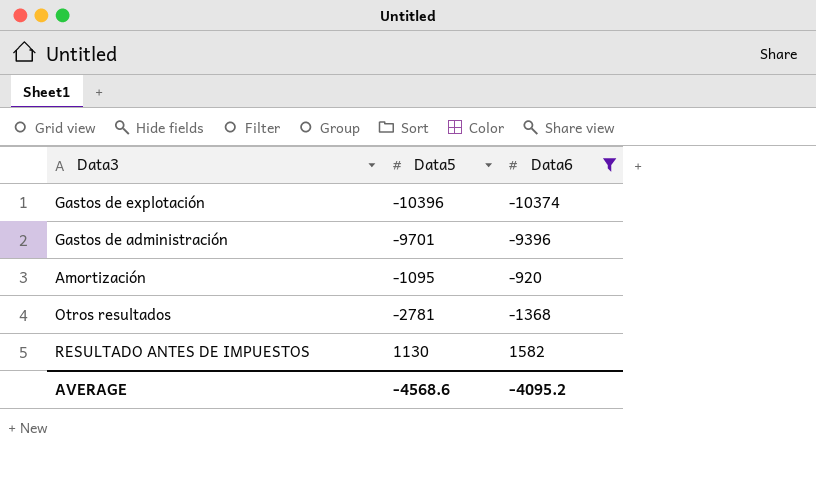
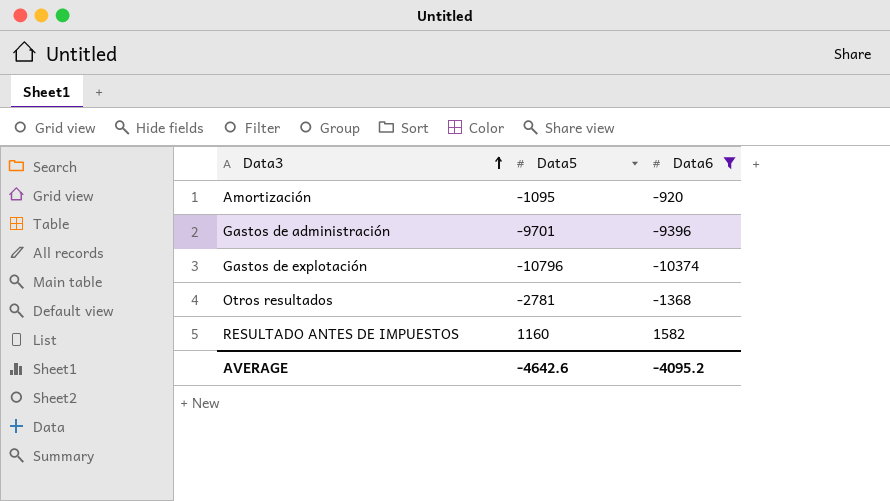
row order: none -> Data3 ascending
Gastos de explotación | Data5: -10396 -> -10796
RESULTADO ANTES DE IMPUESTOS | Data5: 1130 -> 1160
AVERAGE | Data5: -4568.6 -> -4642.6

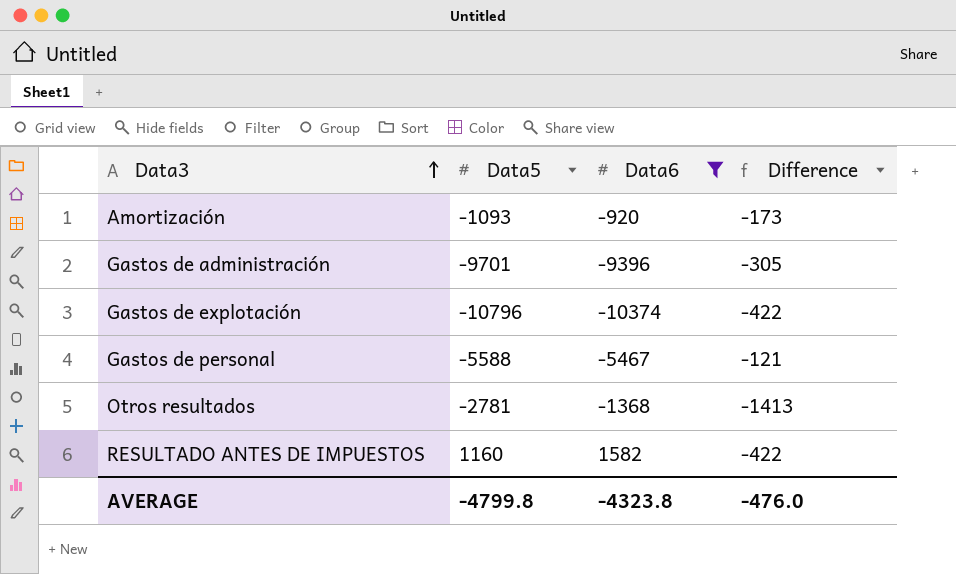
column Difference | formula: none -> [Data5] - [Data6]
Amortización | Data5: -1095 -> -1093
row Gastos de personal: none -> -5588 | -5467 | -121
AVERAGE | Data5: -4642.6 -> -4799.8
AVERAGE | Data6: -4095.2 -> -4323.8

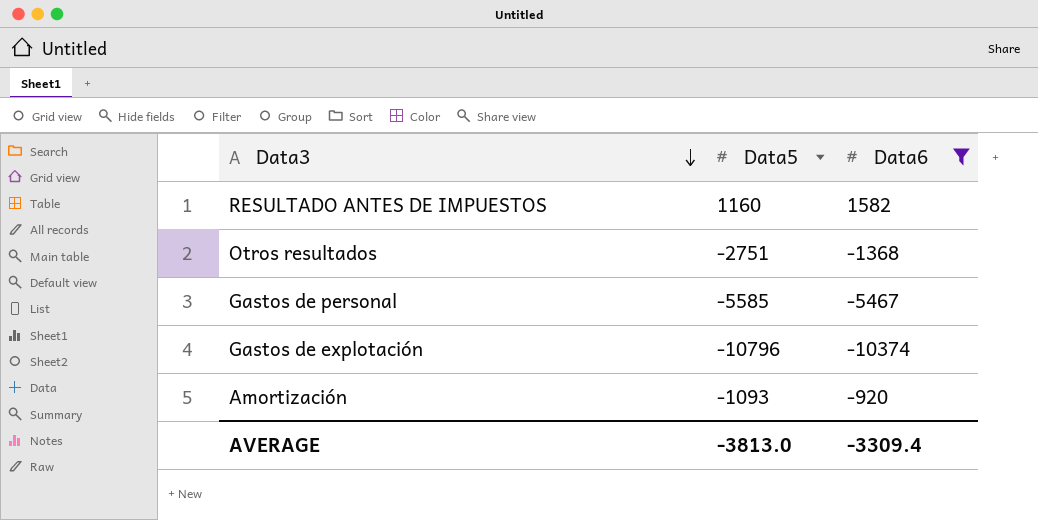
row order: Data3 ascending -> Data3 descending
column Difference | formula: [Data5] - [Data6] -> none
row Gastos de administración: -9701 | -9396 | -305 -> none
Otros resultados | Data5: -2781 -> -2751
Gastos de personal | Data5: -5588 -> -5585
AVERAGE | Data5: -4799.8 -> -3813.0
AVERAGE | Data6: -4323.8 -> -3309.4

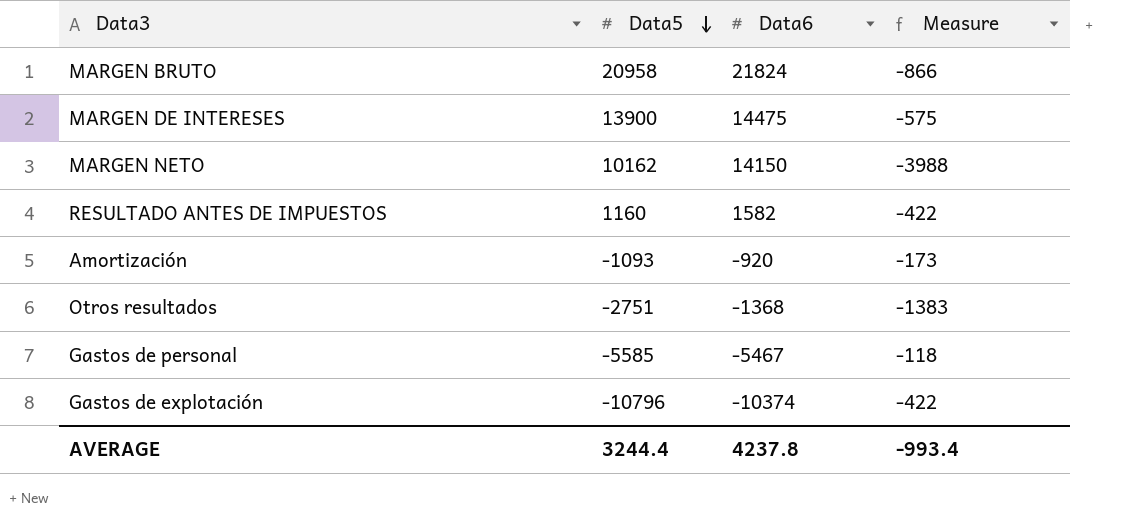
filter: Data6 <= 1582 -> none
row order: Data3 descending -> Data5 descending
column Measure | formula: none -> [Data5] - [Data6]
AVERAGE | Data5: -3813.0 -> 3244.4
AVERAGE | Data6: -3309.4 -> 4237.8

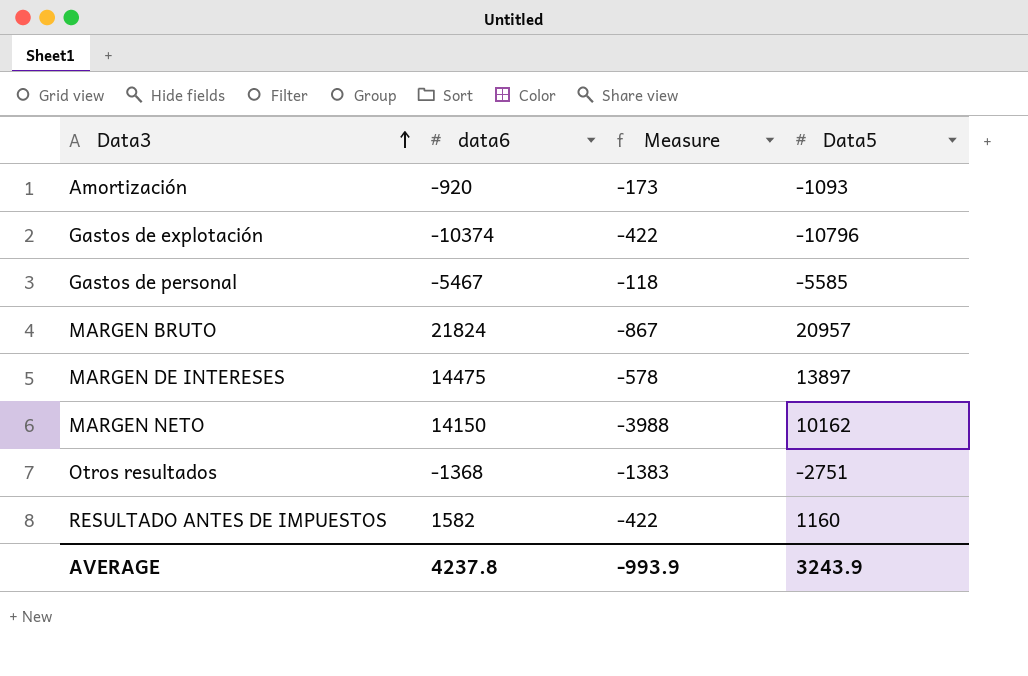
row order: Data5 descending -> Data3 ascending
column name: Data6 -> data6
column Data5 | position: 2 -> 4
MARGEN BRUTO | Measure: -866 -> -867
MARGEN BRUTO | Data5: 20958 -> 20957
MARGEN DE INTERESES | Measure: -575 -> -578
MARGEN DE INTERESES | Data5: 13900 -> 13897
AVERAGE | Measure: -993.4 -> -993.9
AVERAGE | Data5: 3244.4 -> 3243.9

